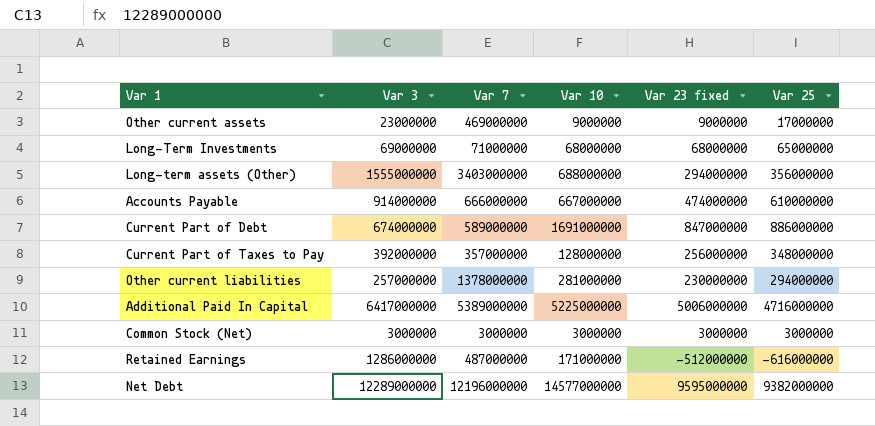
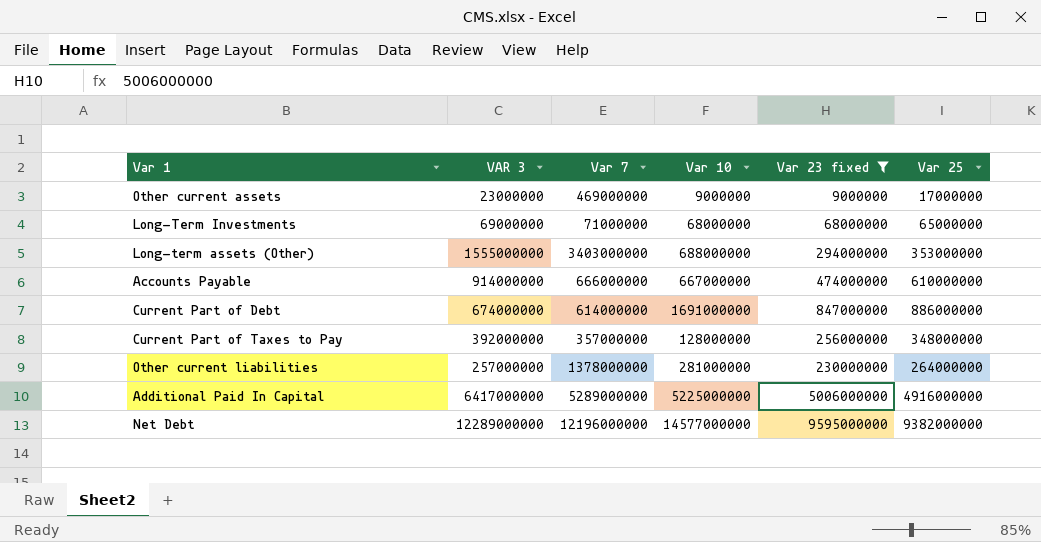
filter: none -> Var 23 fixed >= 9000000
column name: Var 3 -> VAR 3
Long-term assets (Other) | Var 25: 356000000 -> 353000000
Current Part of Debt | Var 7: 589000000 -> 614000000
Other current liabilities | Var 25: 294000000 -> 264000000
Additional Paid In Capital | Var 7: 5389000000 -> 5289000000
Additional Paid In Capital | Var 25: 4716000000 -> 4916000000

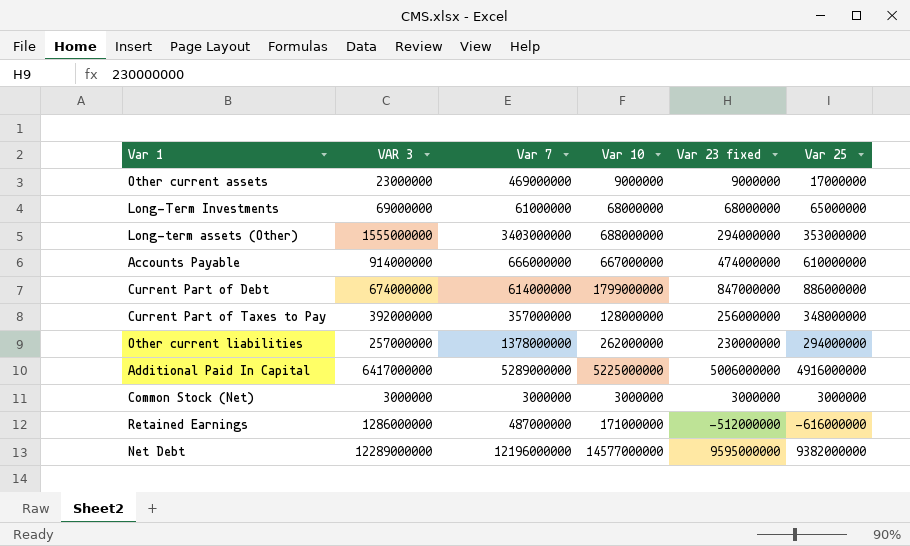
filter: Var 23 fixed >= 9000000 -> none
Long-Term Investments | Var 7: 71000000 -> 61000000
Current Part of Debt | Var 10: 1691000000 -> 1799000000
Other current liabilities | Var 10: 281000000 -> 262000000
Other current liabilities | Var 25: 264000000 -> 294000000

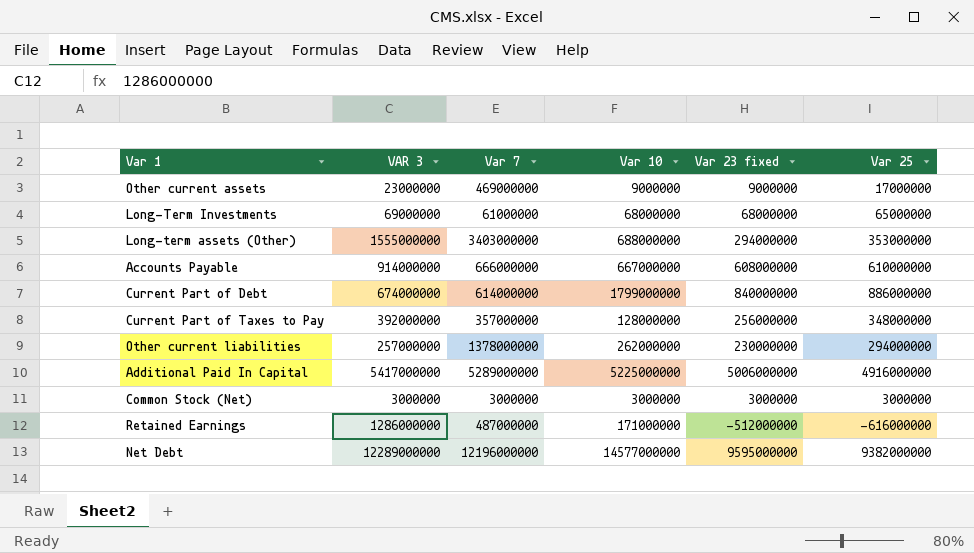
Accounts Payable | Var 23 fixed: 474000000 -> 608000000
Current Part of Debt | Var 23 fixed: 847000000 -> 840000000
Additional Paid In Capital | VAR 3: 6417000000 -> 5417000000

